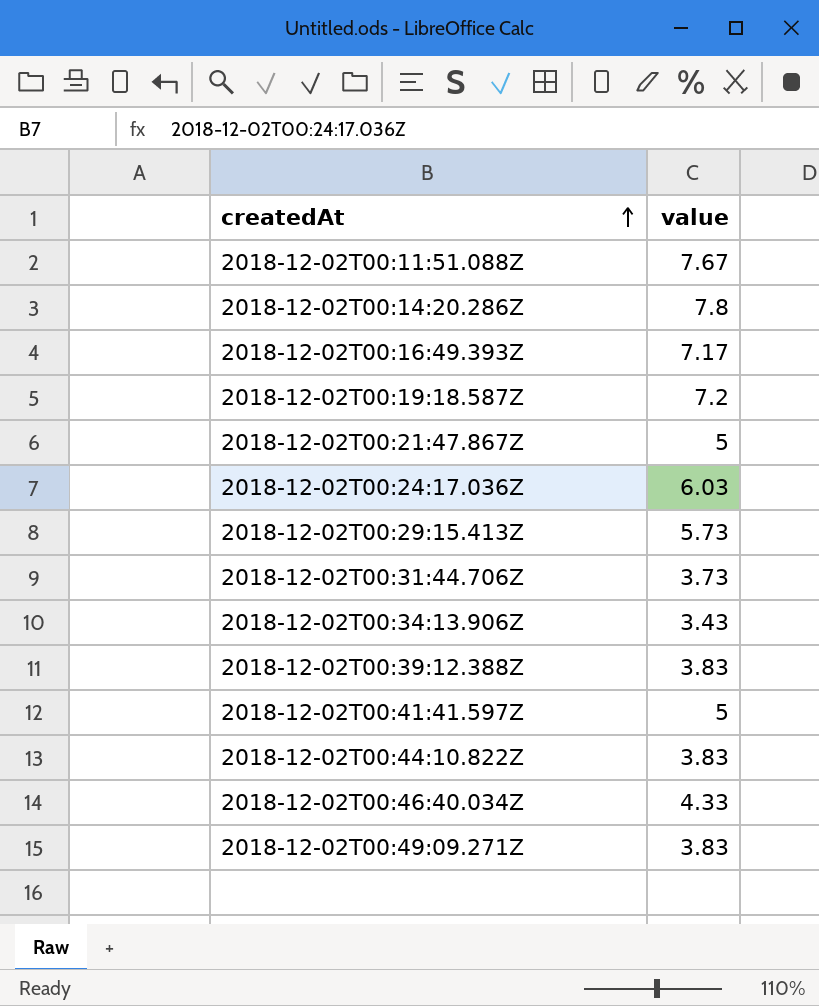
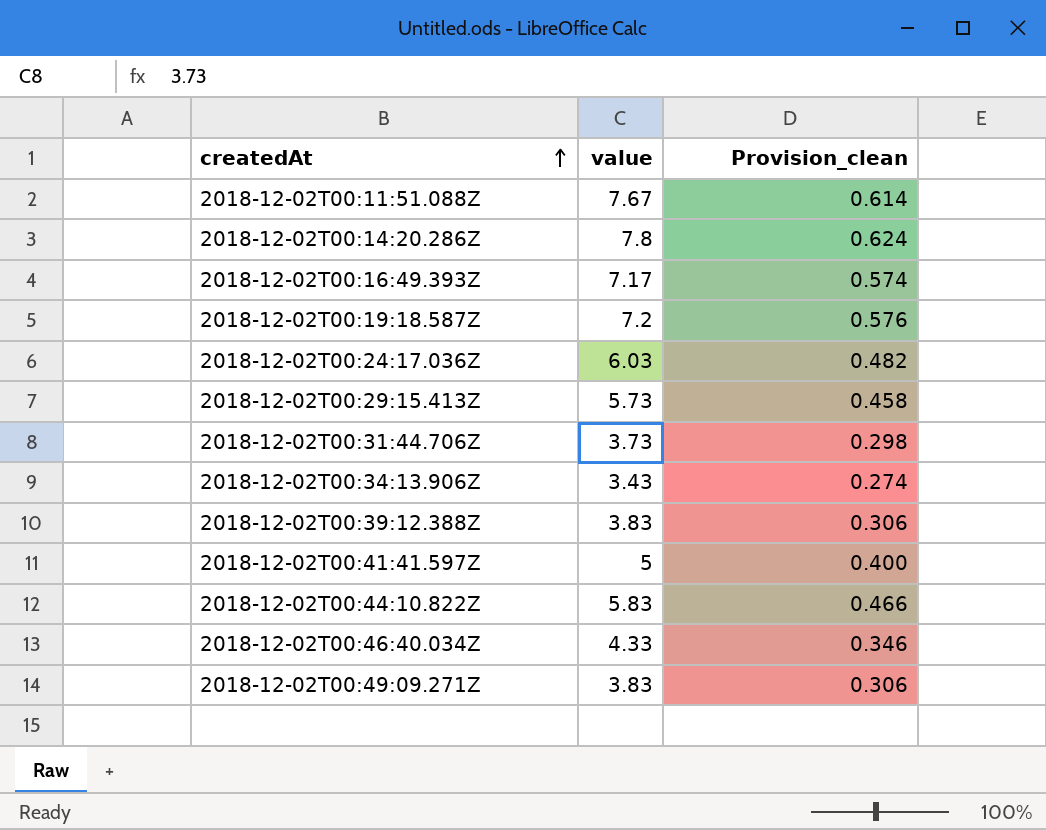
column Provision_clean | formula: none -> [value] * 0.08
row 2018-12-02T00:21:47.867Z: 5 -> none
2018-12-02T00:44:10.822Z | value: 3.83 -> 5.83

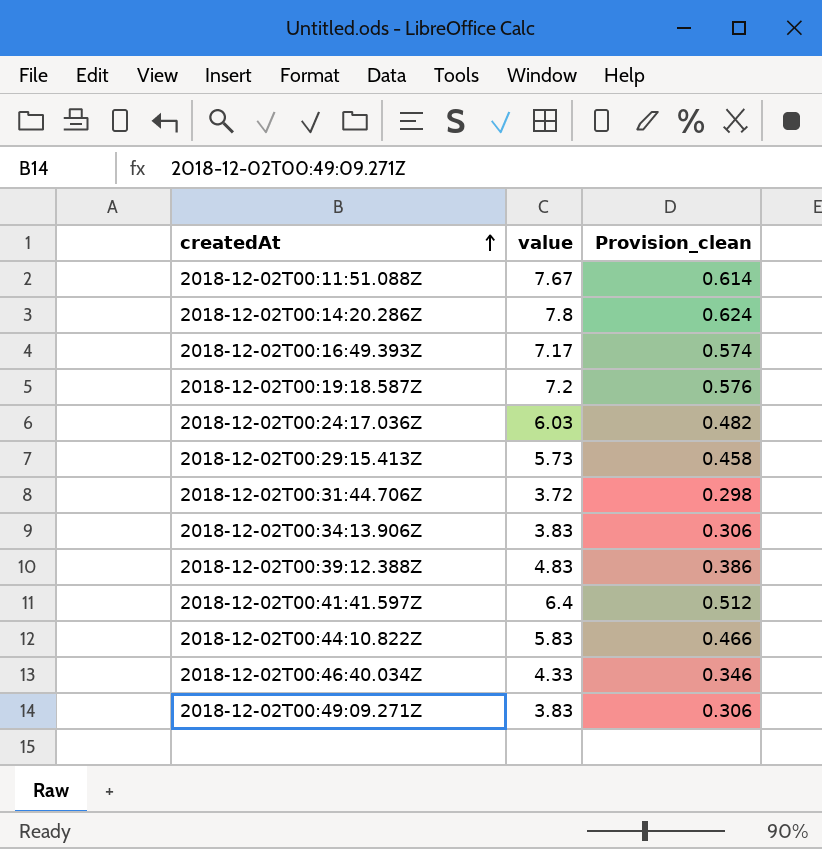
2018-12-02T00:31:44.706Z | value: 3.73 -> 3.72
2018-12-02T00:34:13.906Z | value: 3.43 -> 3.83
2018-12-02T00:34:13.906Z | Provision_clean: 0.274 -> 0.306
2018-12-02T00:39:12.388Z | value: 3.83 -> 4.83
2018-12-02T00:39:12.388Z | Provision_clean: 0.306 -> 0.386
2018-12-02T00:41:41.597Z | value: 5 -> 6.4
2018-12-02T00:41:41.597Z | Provision_clean: 0.400 -> 0.512

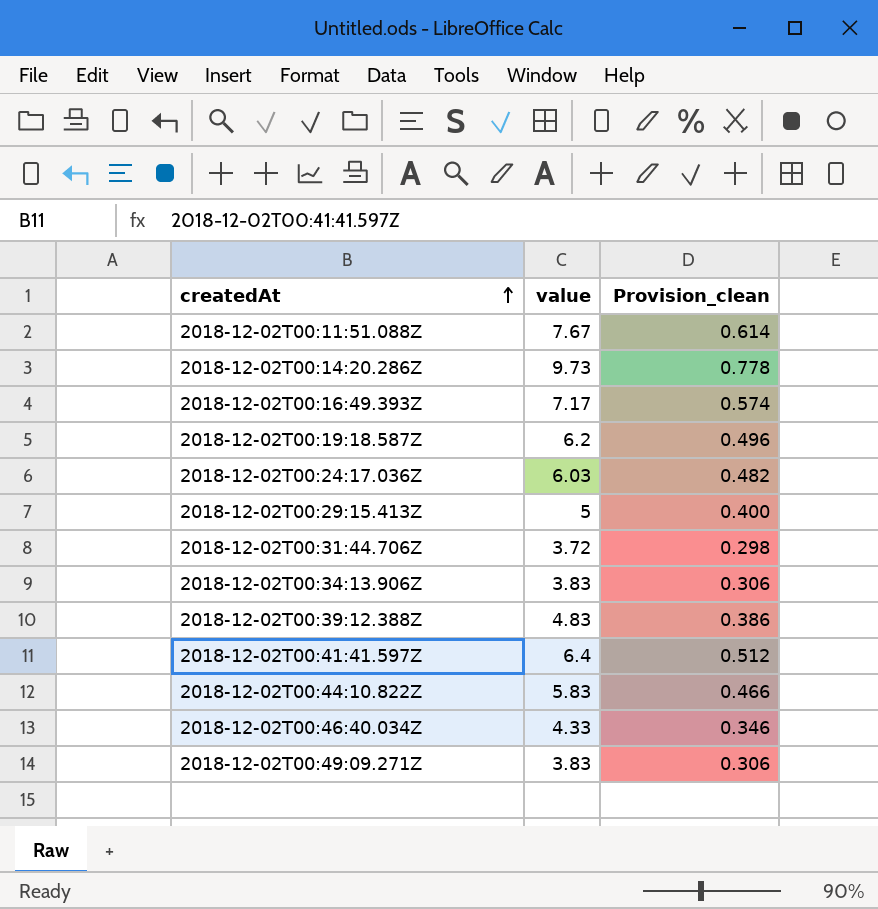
2018-12-02T00:14:20.286Z | value: 7.8 -> 9.73
2018-12-02T00:14:20.286Z | Provision_clean: 0.624 -> 0.778
2018-12-02T00:19:18.587Z | value: 7.2 -> 6.2
2018-12-02T00:19:18.587Z | Provision_clean: 0.576 -> 0.496
2018-12-02T00:29:15.413Z | value: 5.73 -> 5
2018-12-02T00:29:15.413Z | Provision_clean: 0.458 -> 0.400

